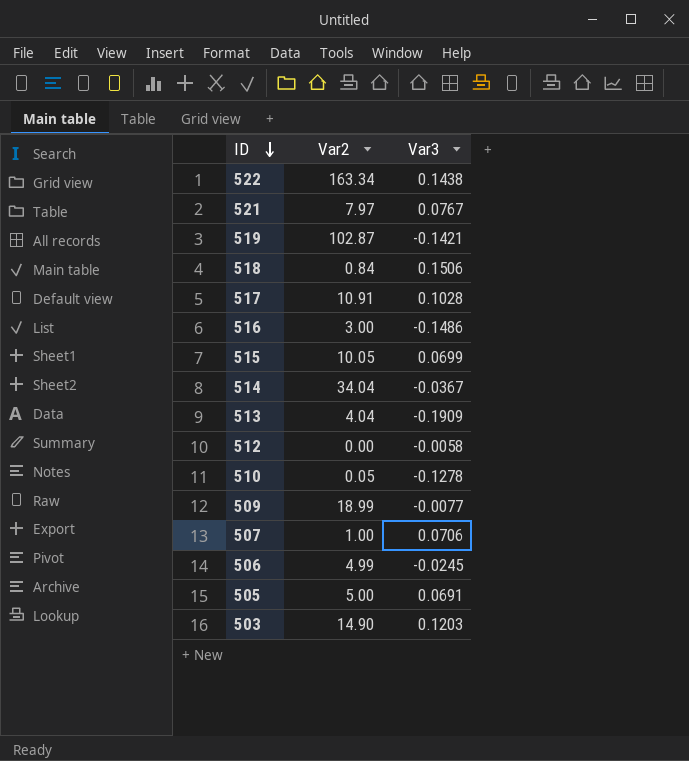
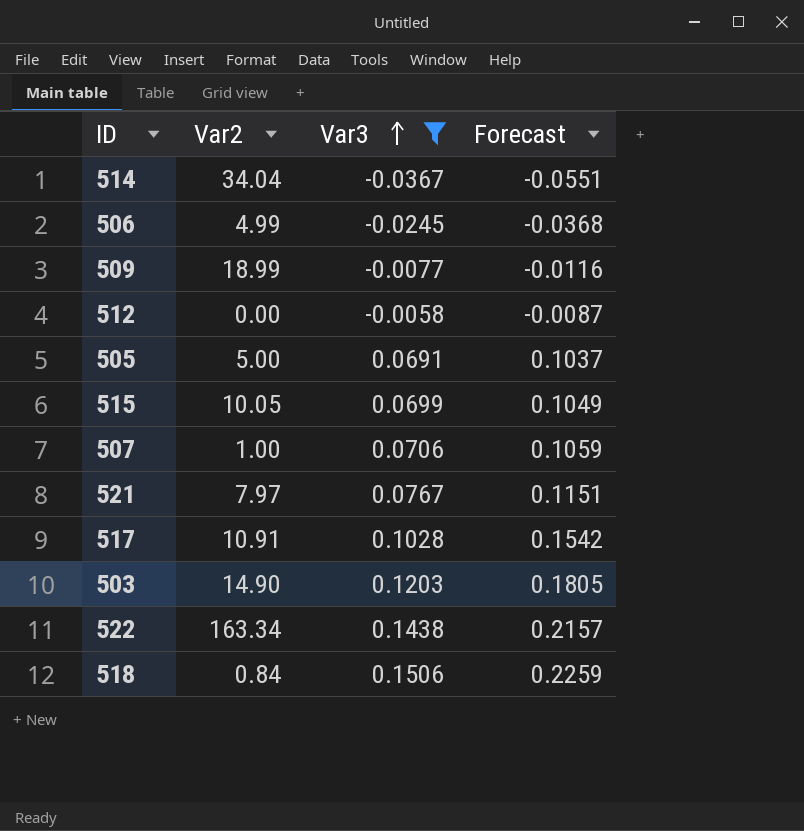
filter: none -> Var3 >= -0.0367
row order: ID descending -> Var3 ascending
column Forecast | formula: none -> [Var3] * 1.5

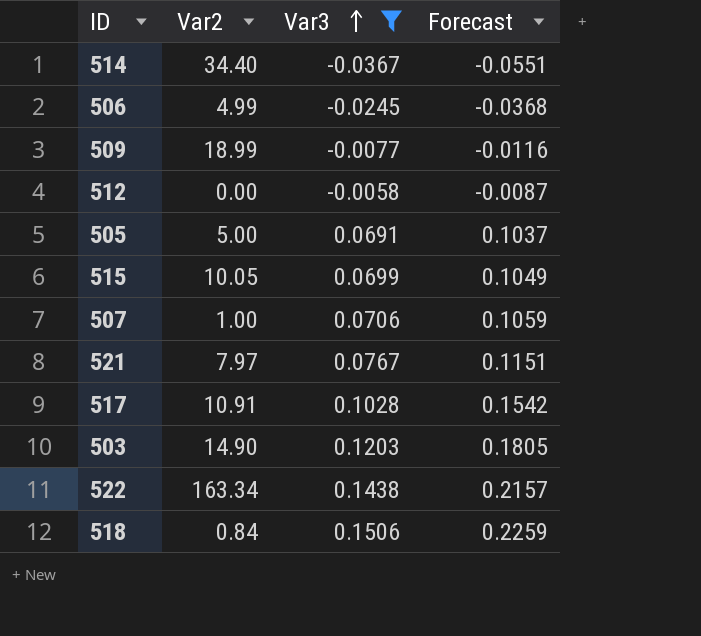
514 | Var2: 34.04 -> 34.40

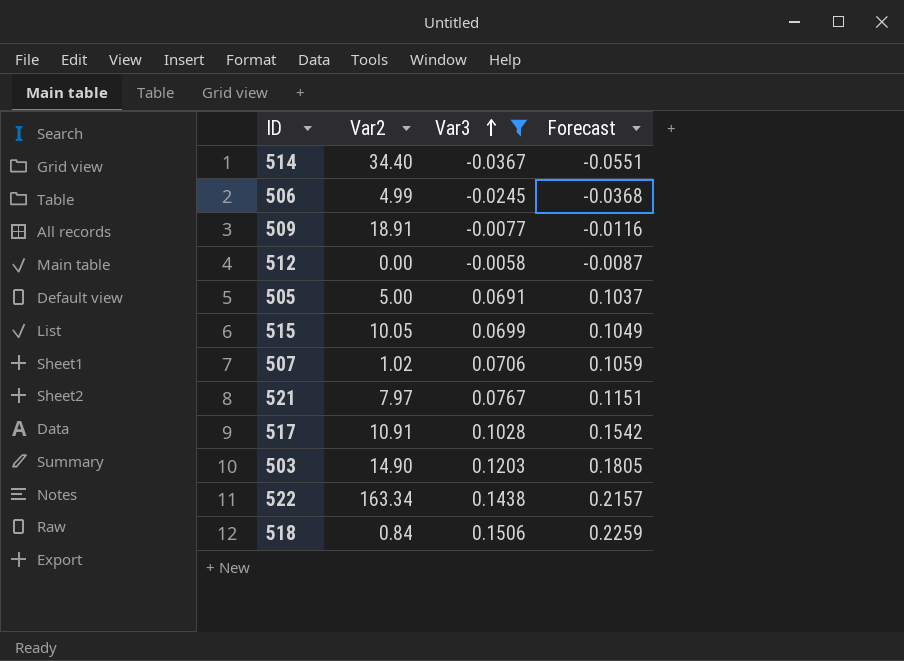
509 | Var2: 18.99 -> 18.91
507 | Var2: 1.00 -> 1.02

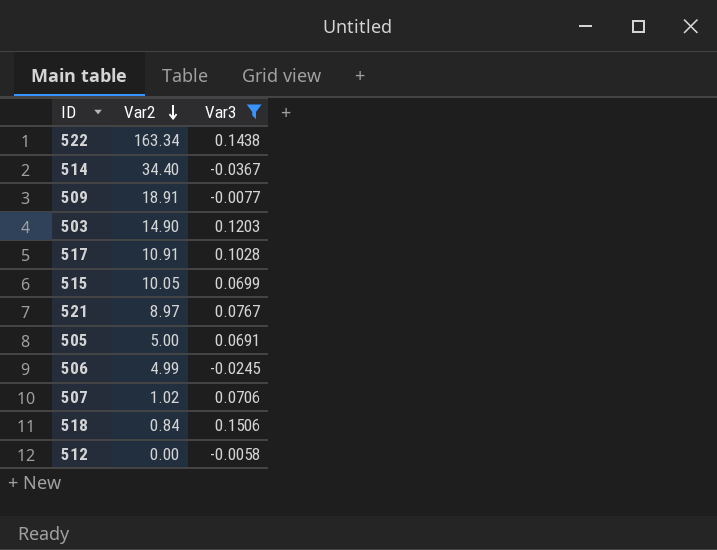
row order: Var3 ascending -> Var2 descending
column Forecast | formula: [Var3] * 1.5 -> none
521 | Var2: 7.97 -> 8.97

